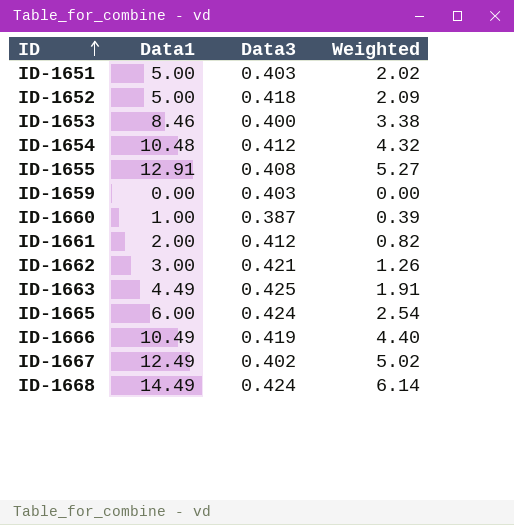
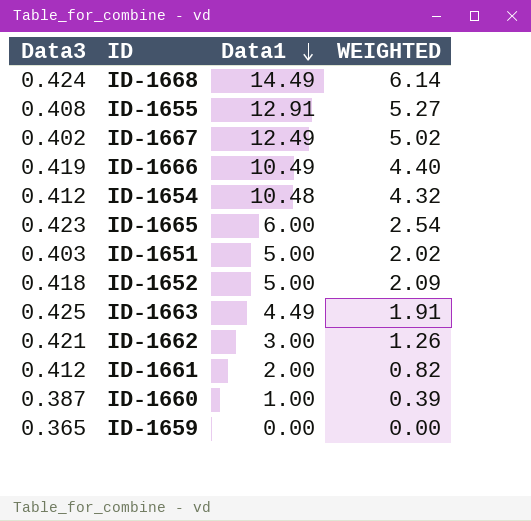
row order: ID ascending -> Data1 descending
column Data3 | position: 3 -> 1
column name: Weighted -> WEIGHTED
row ID-1653: 8.46 | 0.400 | 3.38 -> none
ID-1665 | Data3: 0.424 -> 0.423
ID-1659 | Data3: 0.403 -> 0.365

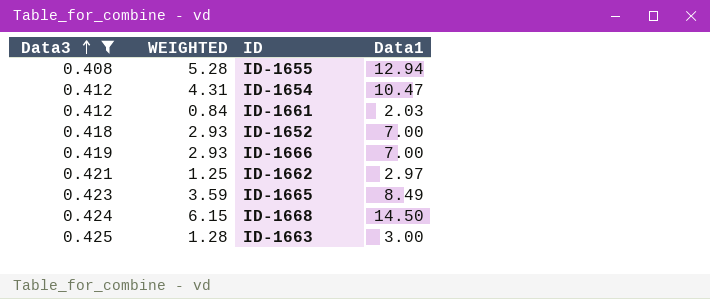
filter: none -> Data3 >= 0.408
row order: Data1 descending -> Data3 ascending
column WEIGHTED | position: 4 -> 2
ID-1655 | WEIGHTED: 5.27 -> 5.28
ID-1655 | Data1: 12.91 -> 12.94
ID-1654 | WEIGHTED: 4.32 -> 4.31
ID-1654 | Data1: 10.48 -> 10.47
ID-1661 | WEIGHTED: 0.82 -> 0.84
ID-1661 | Data1: 2.00 -> 2.03
ID-1652 | WEIGHTED: 2.09 -> 2.93
ID-1652 | Data1: 5.00 -> 7.00
ID-1666 | WEIGHTED: 4.40 -> 2.93
ID-1666 | Data1: 10.49 -> 7.00
ID-1662 | WEIGHTED: 1.26 -> 1.25
ID-1662 | Data1: 3.00 -> 2.97
ID-1665 | WEIGHTED: 2.54 -> 3.59
ID-1665 | Data1: 6.00 -> 8.49
ID-1668 | WEIGHTED: 6.14 -> 6.15
ID-1668 | Data1: 14.49 -> 14.50
ID-1663 | WEIGHTED: 1.91 -> 1.28
ID-1663 | Data1: 4.49 -> 3.00

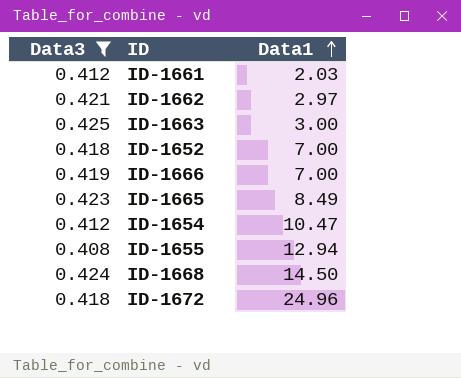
row order: Data3 ascending -> Data1 ascending
column WEIGHTED | formula: [Data3] * [Data1] -> none
row ID-1672: none -> 0.418 | 24.96

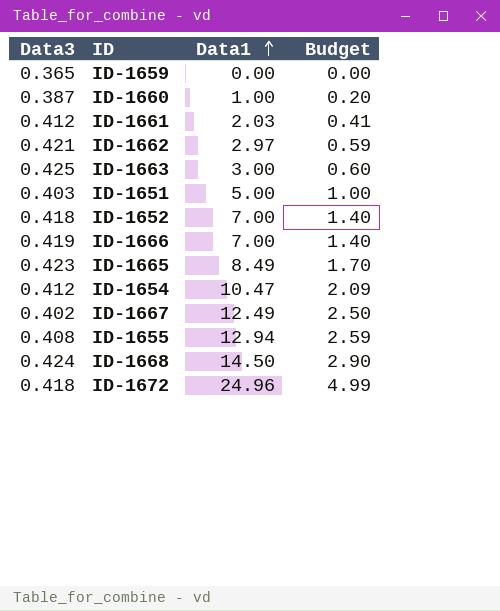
filter: Data3 >= 0.408 -> none
column Budget | formula: none -> [Data1] * 0.2

